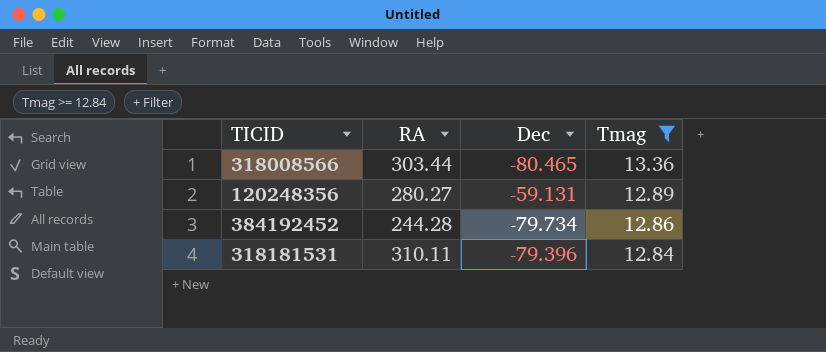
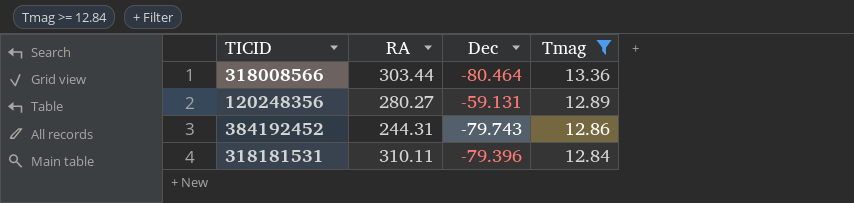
318008566 | Dec: -80.465 -> -80.464
384192452 | RA: 244.28 -> 244.31
384192452 | Dec: -79.734 -> -79.743

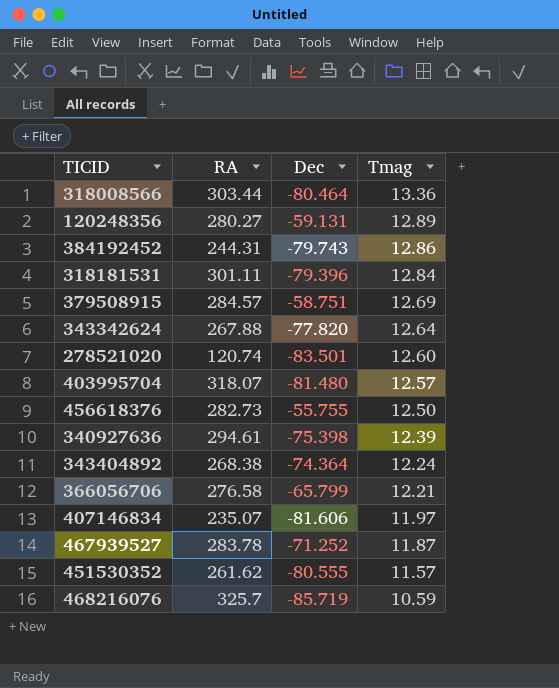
filter: Tmag >= 12.84 -> none
318181531 | RA: 310.11 -> 301.11

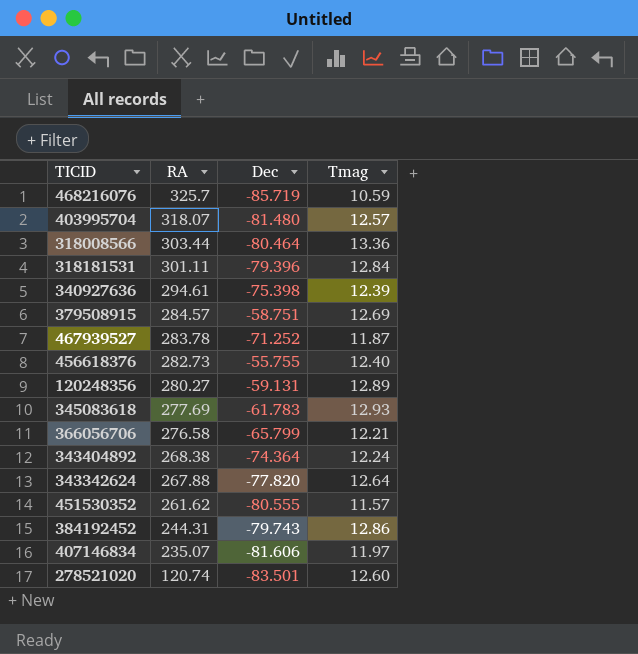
row order: Tmag descending -> RA descending
456618376 | Tmag: 12.50 -> 12.40
row 345083618: none -> 277.69 | -61.783 | 12.93

